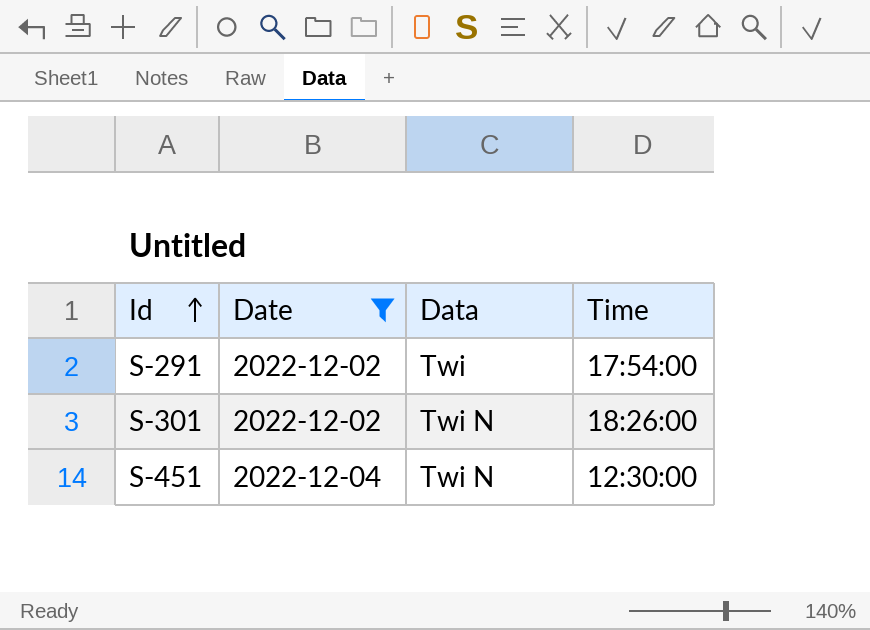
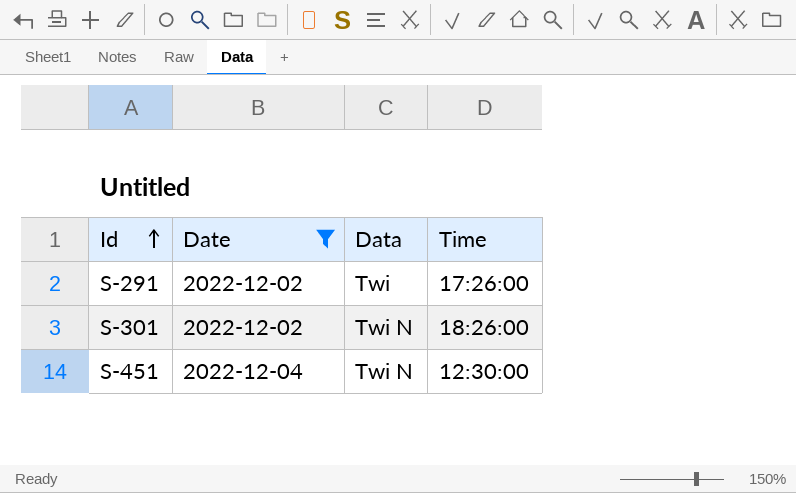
S-291 | Time: 17:54:00 -> 17:26:00

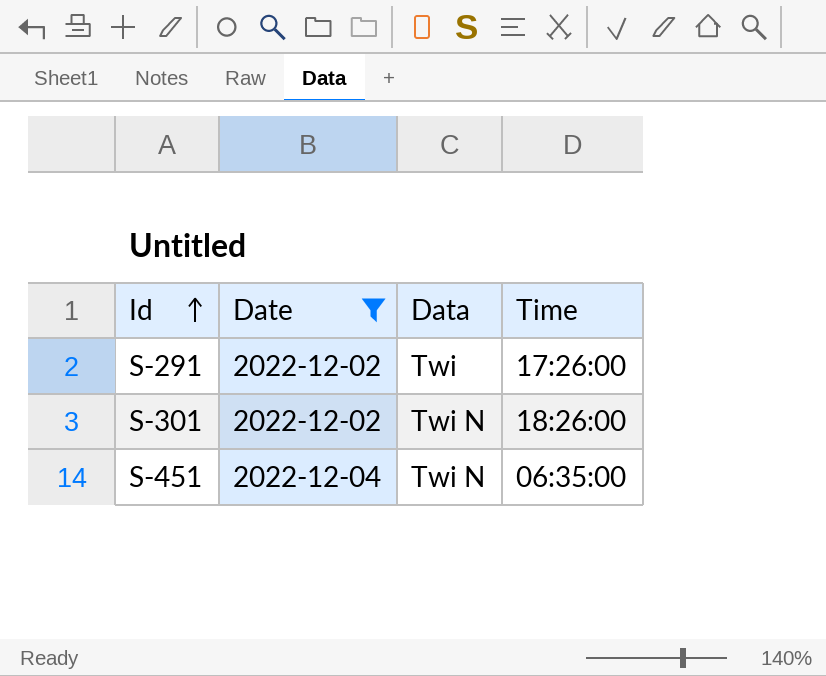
S-451 | Time: 12:30:00 -> 06:35:00

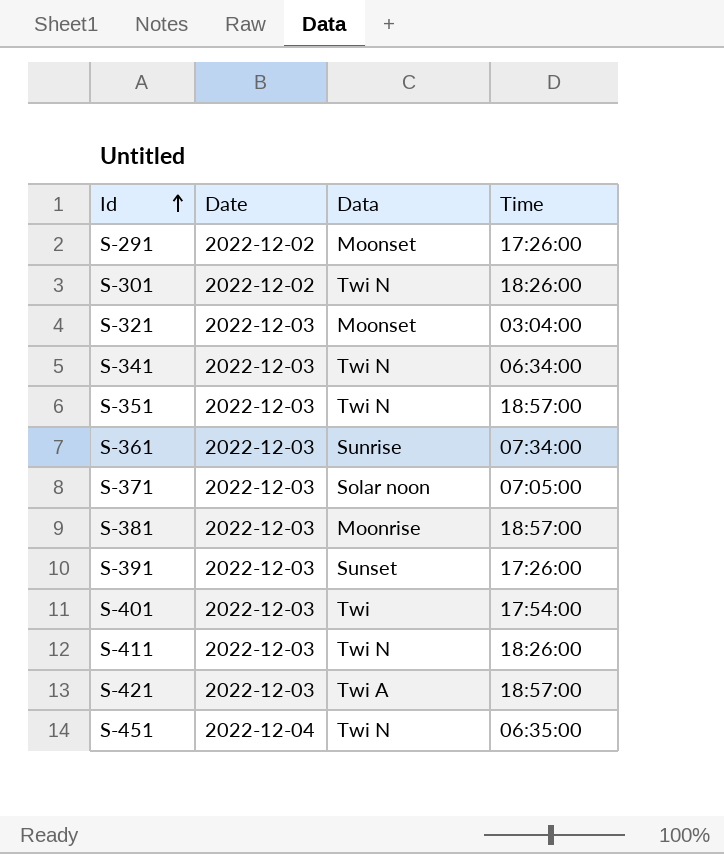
filter: Date != 2022-12-03 -> none
S-291 | Data: Twi -> Moonset

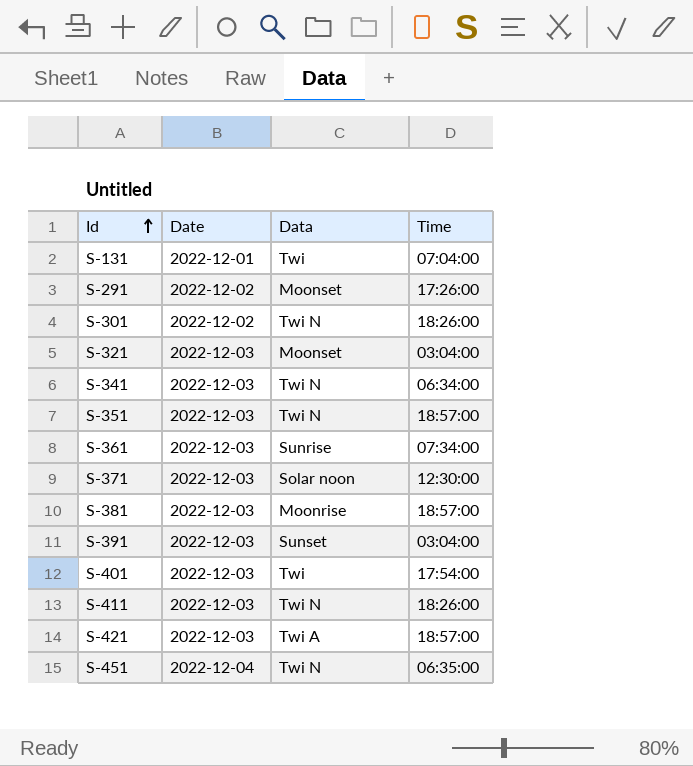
row S-131: none -> 2022-12-01 | Twi | 07:04:00
S-371 | Time: 07:05:00 -> 12:30:00
S-391 | Time: 17:26:00 -> 03:04:00

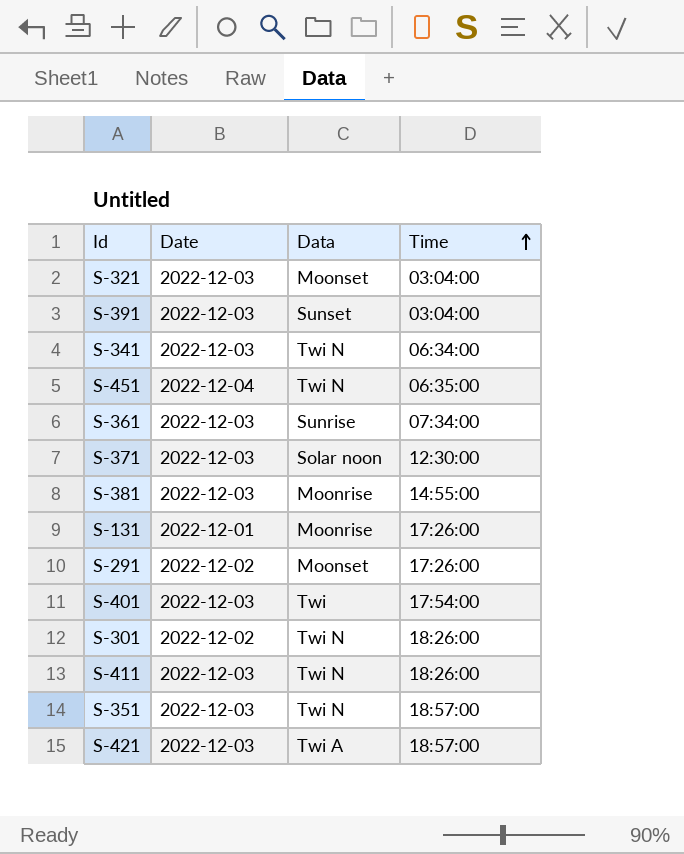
row order: Id ascending -> Time ascending
S-381 | Time: 18:57:00 -> 14:55:00
S-131 | Data: Twi -> Moonrise
S-131 | Time: 07:04:00 -> 17:26:00

